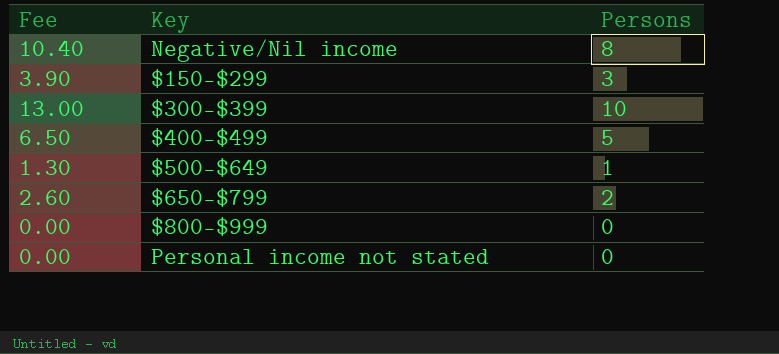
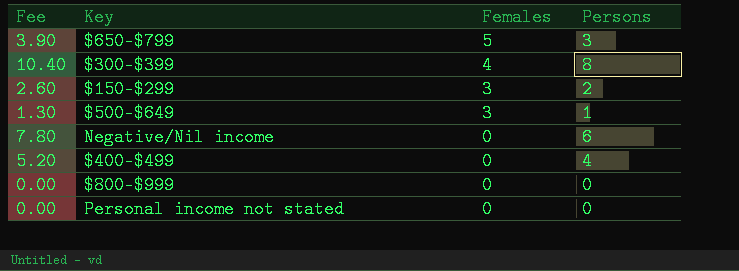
row order: none -> Females descending
column Females | position: none -> 3
$650-$799 | Fee: 2.60 -> 3.90
$650-$799 | Persons: 2 -> 3
$300-$399 | Fee: 13.00 -> 10.40
$300-$399 | Persons: 10 -> 8
$150-$299 | Fee: 3.90 -> 2.60
$150-$299 | Persons: 3 -> 2
Negative/Nil income | Fee: 10.40 -> 7.80
Negative/Nil income | Persons: 8 -> 6
$400-$499 | Fee: 6.50 -> 5.20
$400-$499 | Persons: 5 -> 4

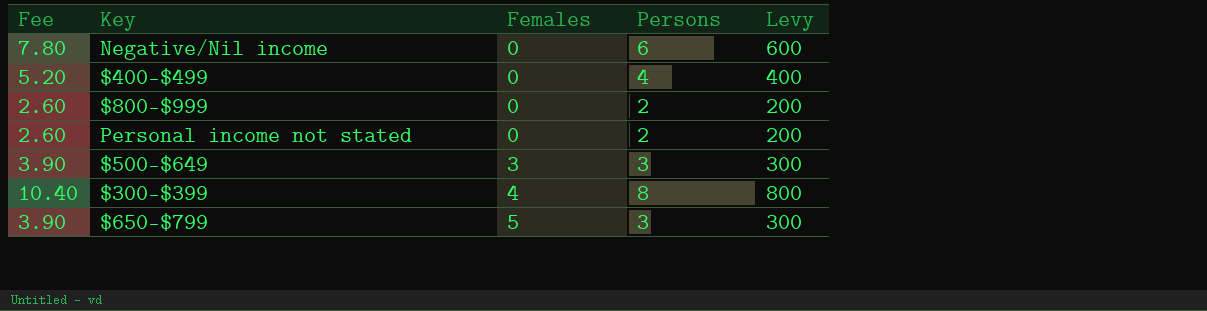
row order: Females descending -> Females ascending
column Levy | formula: none -> [Persons] * 100
row $150-$299: 2.60 | 3 | 2 -> none
$800-$999 | Fee: 0.00 -> 2.60
$800-$999 | Persons: 0 -> 2
Personal income not stated | Fee: 0.00 -> 2.60
Personal income not stated | Persons: 0 -> 2
$500-$649 | Fee: 1.30 -> 3.90
$500-$649 | Persons: 1 -> 3

